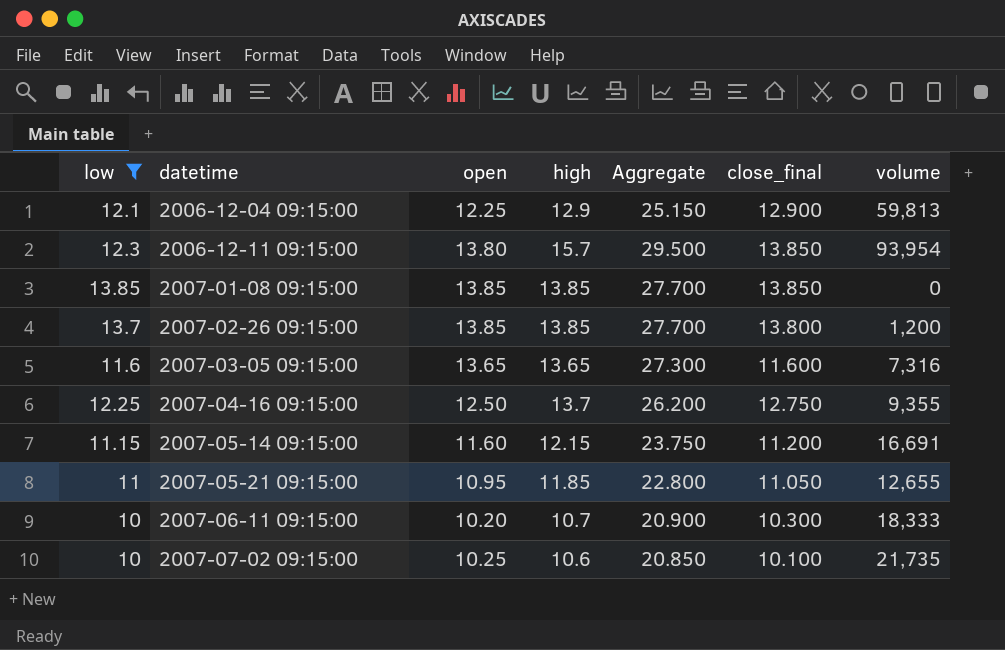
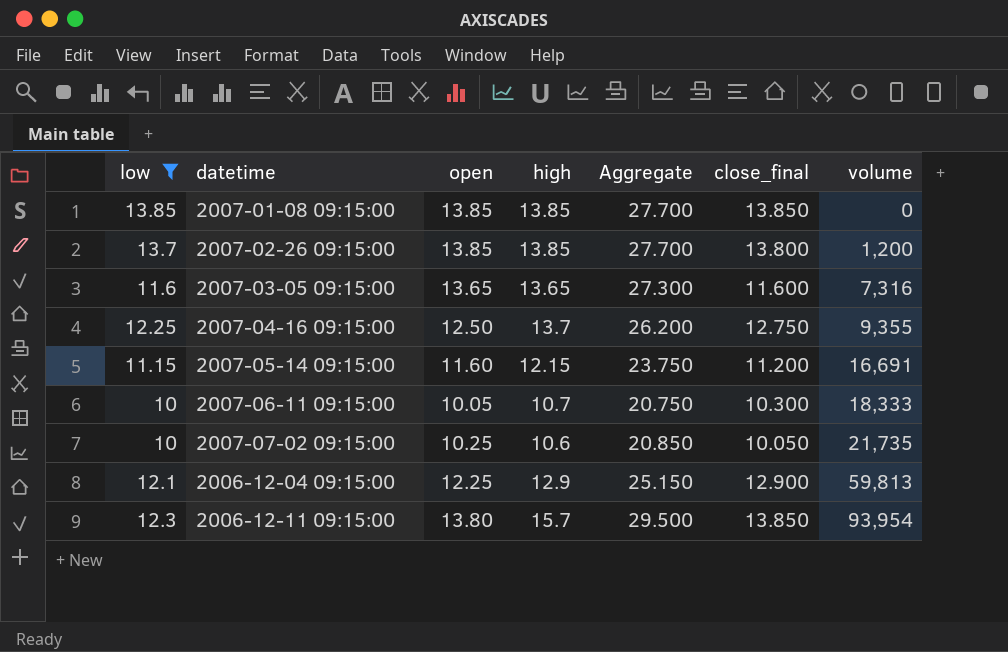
row order: datetime ascending -> volume ascending
row 2007-05-21 09:15:00: 11 | 10.95 | 11.85 | 22.800 | 11.050 | 12,655 -> none
2007-06-11 09:15:00 | open: 10.20 -> 10.05
2007-06-11 09:15:00 | Aggregate: 20.900 -> 20.750
2007-07-02 09:15:00 | close_final: 10.100 -> 10.050

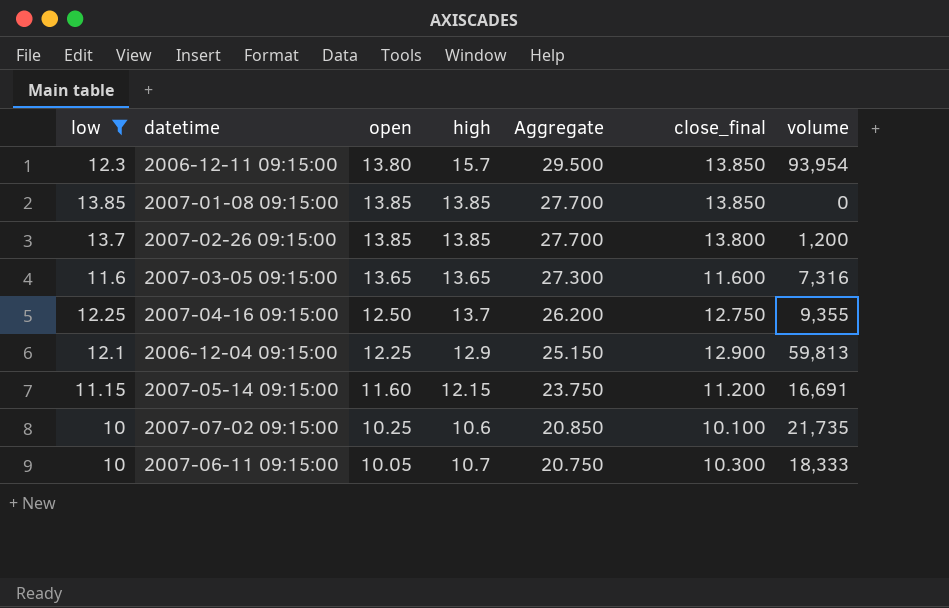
row order: volume ascending -> Aggregate descending
2007-07-02 09:15:00 | close_final: 10.050 -> 10.100

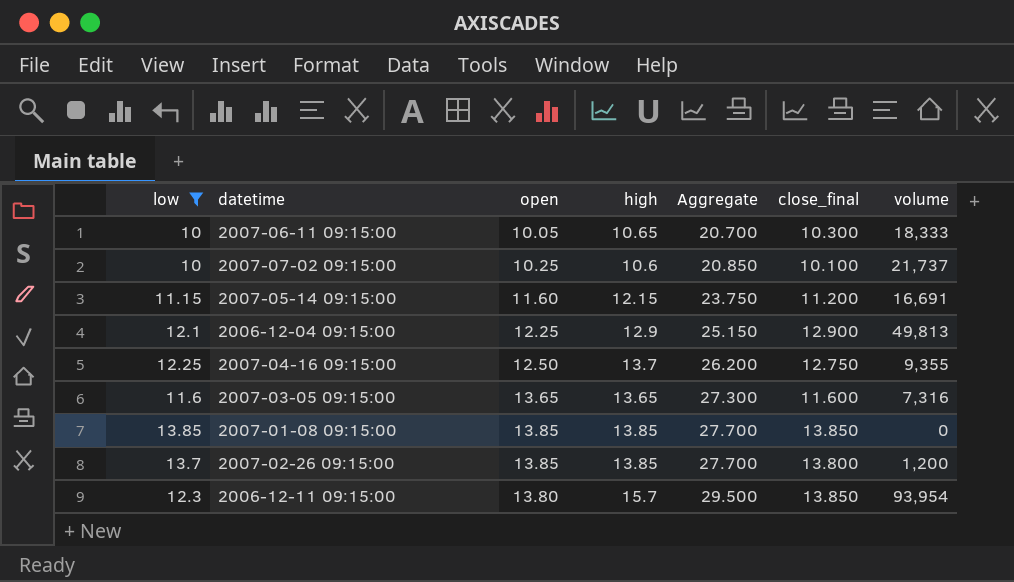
row order: Aggregate descending -> Aggregate ascending
2007-06-11 09:15:00 | high: 10.7 -> 10.65
2007-06-11 09:15:00 | Aggregate: 20.750 -> 20.700
2007-07-02 09:15:00 | volume: 21,735 -> 21,737
2006-12-04 09:15:00 | volume: 59,813 -> 49,813

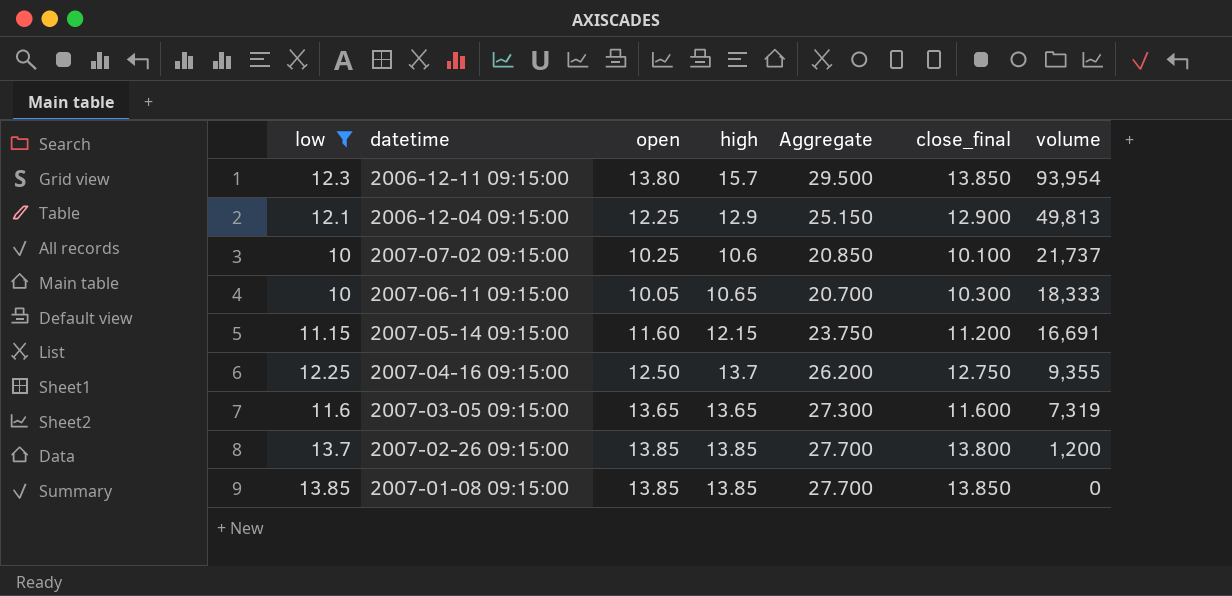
row order: Aggregate ascending -> volume descending
2007-03-05 09:15:00 | volume: 7,316 -> 7,319

